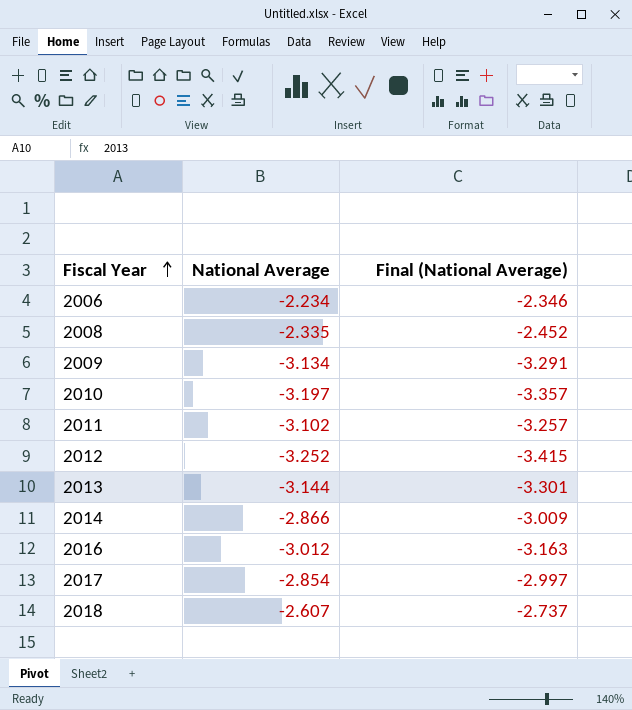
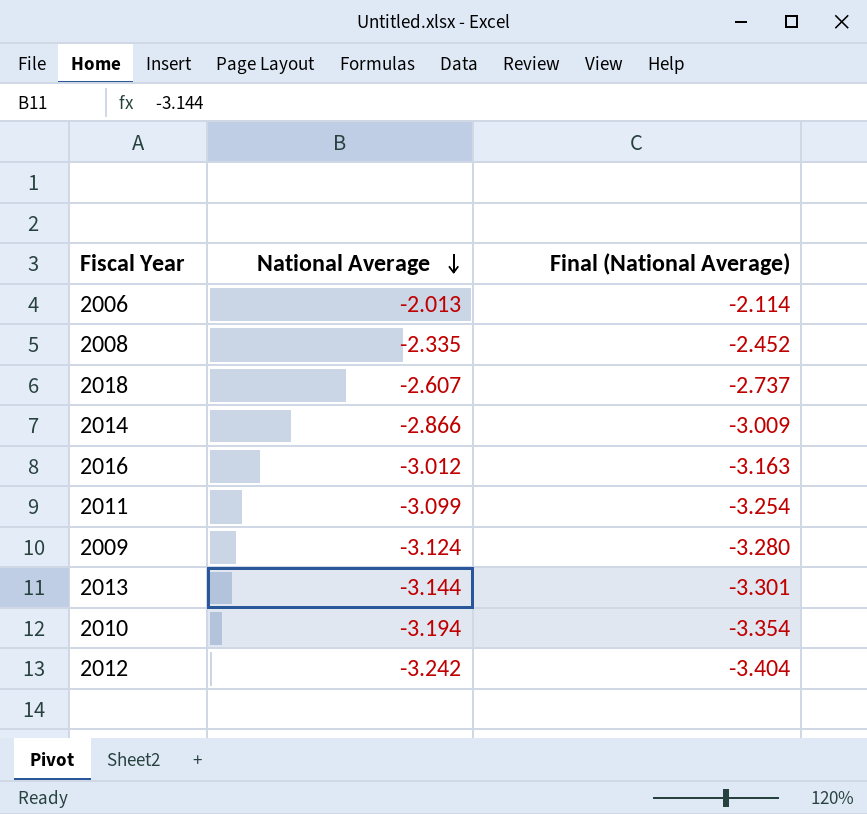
row order: Fiscal Year ascending -> National Average descending
row 2017: -2.854 | -2.997 -> none
2006 | National Average: -2.234 -> -2.013
2006 | Final (National Average): -2.346 -> -2.114
2011 | National Average: -3.102 -> -3.099
2011 | Final (National Average): -3.257 -> -3.254
2009 | National Average: -3.134 -> -3.124
2009 | Final (National Average): -3.291 -> -3.280
2010 | National Average: -3.197 -> -3.194
2010 | Final (National Average): -3.357 -> -3.354
2012 | National Average: -3.252 -> -3.242
2012 | Final (National Average): -3.415 -> -3.404

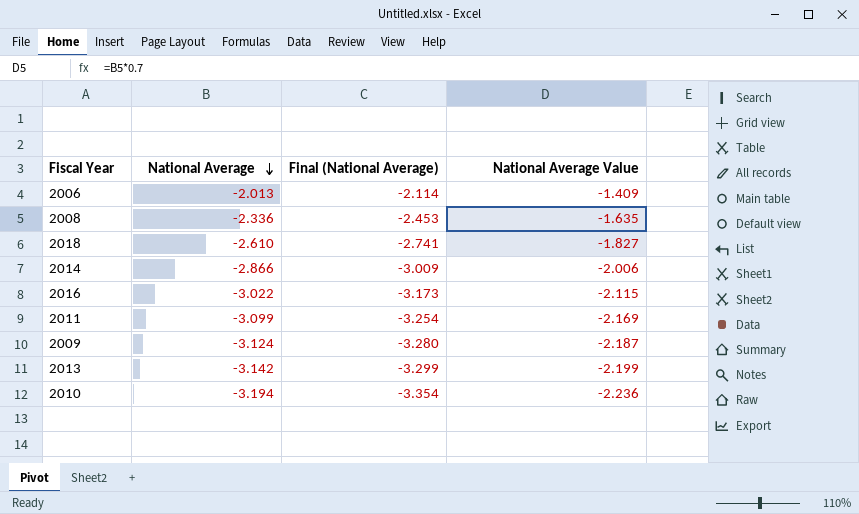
column National Average Value | formula: none -> [National Average] * 0.7
row 2012: -3.242 | -3.404 -> none
2008 | National Average: -2.335 -> -2.336
2008 | Final (National Average): -2.452 -> -2.453
2018 | National Average: -2.607 -> -2.610
2018 | Final (National Average): -2.737 -> -2.741
2016 | National Average: -3.012 -> -3.022
2016 | Final (National Average): -3.163 -> -3.173
2013 | National Average: -3.144 -> -3.142
2013 | Final (National Average): -3.301 -> -3.299

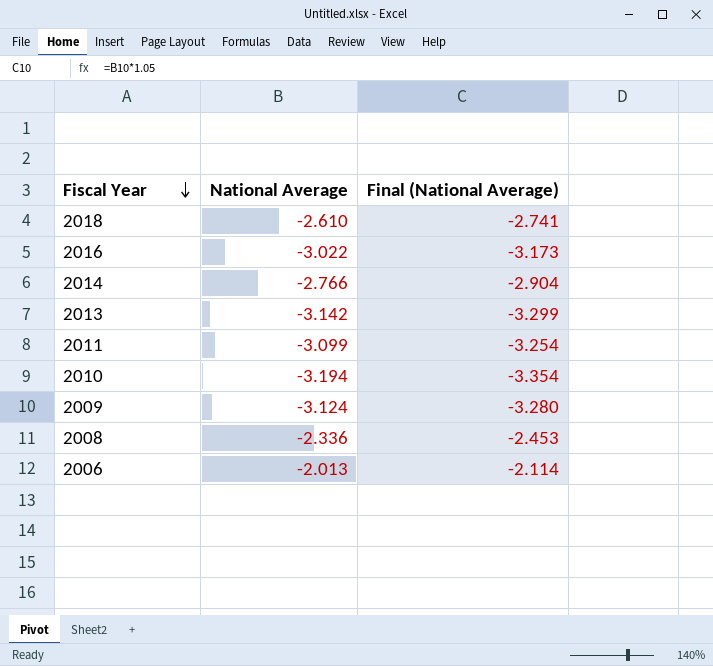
row order: National Average descending -> Fiscal Year descending
column National Average Value | formula: [National Average] * 0.7 -> none
2014 | National Average: -2.866 -> -2.766
2014 | Final (National Average): -3.009 -> -2.904

